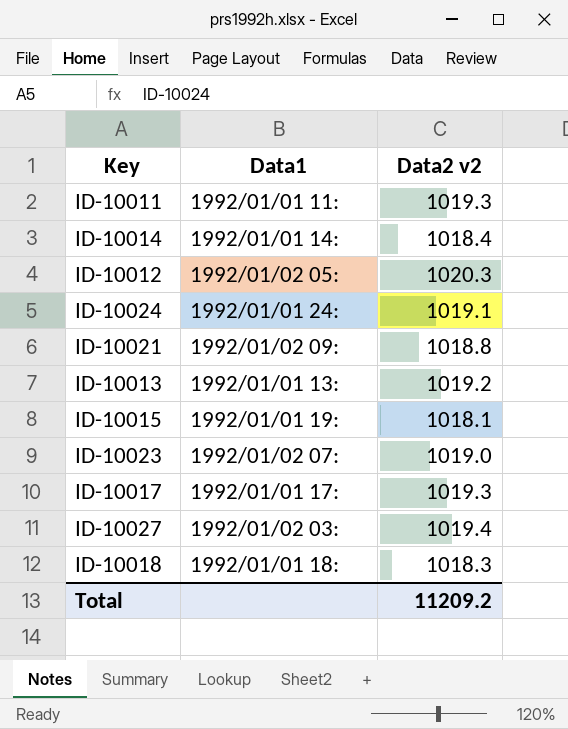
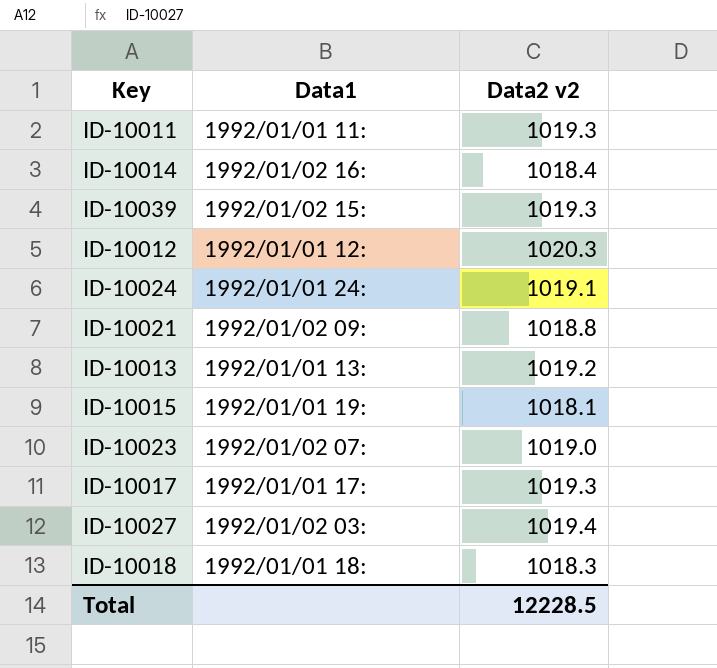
ID-10014 | Data1: 1992/01/01 14: -> 1992/01/02 16:
row ID-10039: none -> 1992/01/02 15: | 1019.3
ID-10012 | Data1: 1992/01/02 05: -> 1992/01/01 12:
Total | Data2 v2: 11209.2 -> 12228.5

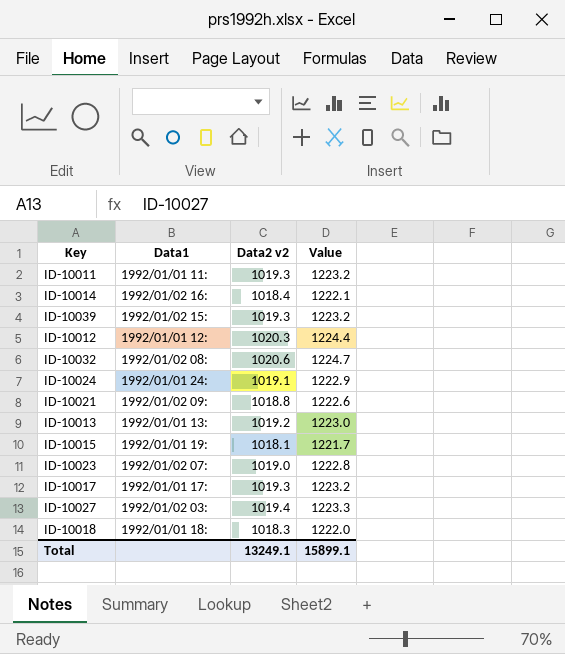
column Value | formula: none -> [Data2 v2] * 1.2
row ID-10032: none -> 1992/01/02 08: | 1020.6 | 1224.7
Total | Data2 v2: 12228.5 -> 13249.1

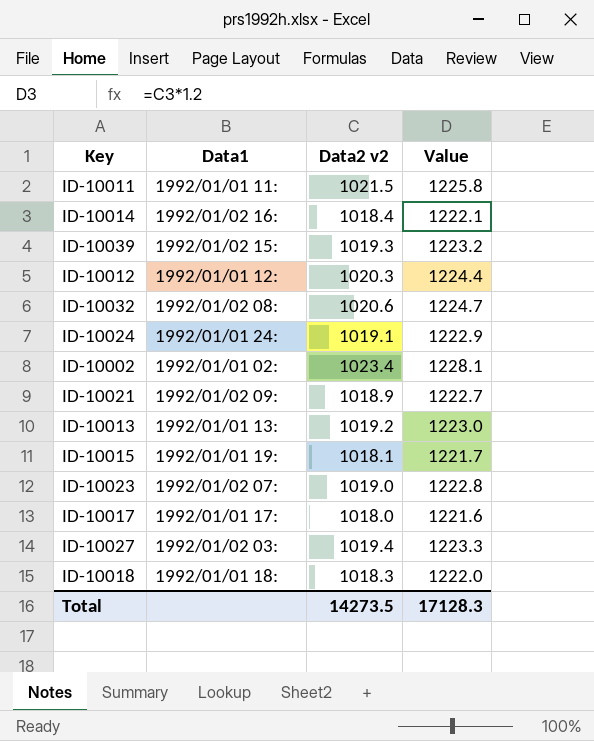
ID-10011 | Data2 v2: 1019.3 -> 1021.5
ID-10011 | Value: 1223.2 -> 1225.8
row ID-10002: none -> 1992/01/01 02: | 1023.4 | 1228.1
ID-10021 | Data2 v2: 1018.8 -> 1018.9
ID-10021 | Value: 1222.6 -> 1222.7
ID-10017 | Data2 v2: 1019.3 -> 1018.0
ID-10017 | Value: 1223.2 -> 1221.6
Total | Data2 v2: 13249.1 -> 14273.5
Total | Value: 15899.1 -> 17128.3

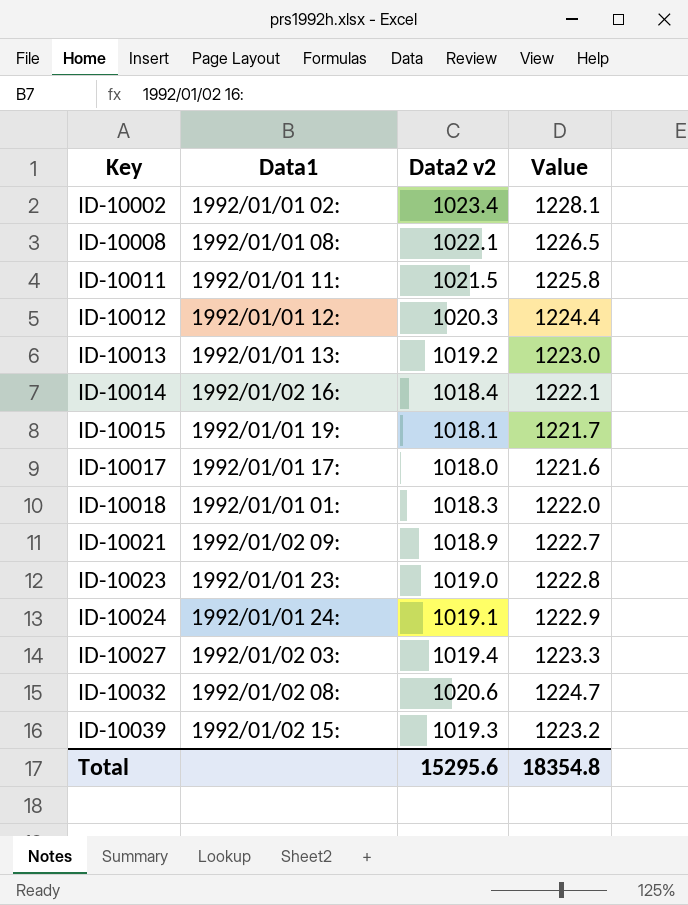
row order: none -> Key ascending
row ID-10008: none -> 1992/01/01 08: | 1022.1 | 1226.5
ID-10018 | Data1: 1992/01/01 18: -> 1992/01/01 01:
ID-10023 | Data1: 1992/01/02 07: -> 1992/01/01 23:
Total | Data2 v2: 14273.5 -> 15295.6
Total | Value: 17128.3 -> 18354.8

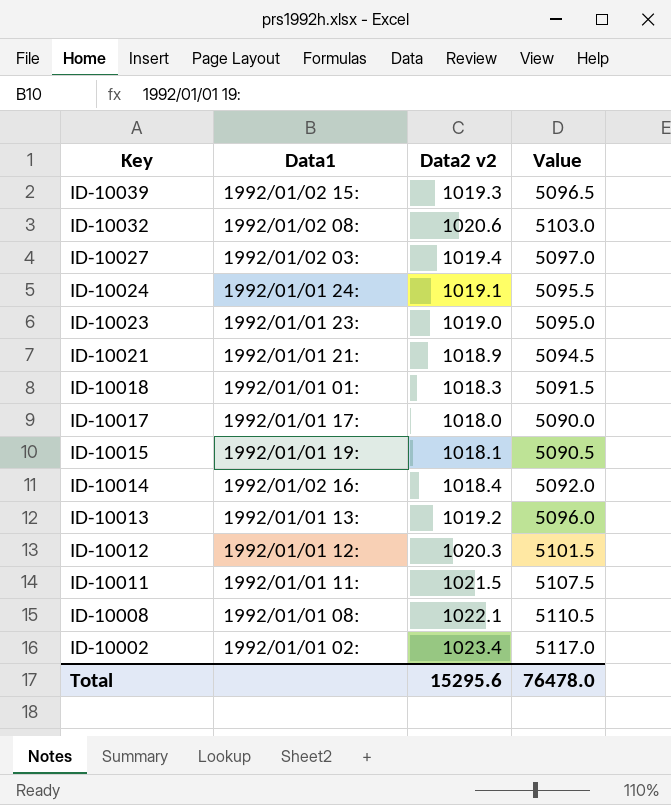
row order: Key ascending -> Key descending
column Value | formula: [Data2 v2] * 1.2 -> [Data2 v2] * 5
ID-10021 | Data1: 1992/01/02 09: -> 1992/01/01 21:
Total | Value: 18354.8 -> 76478.0

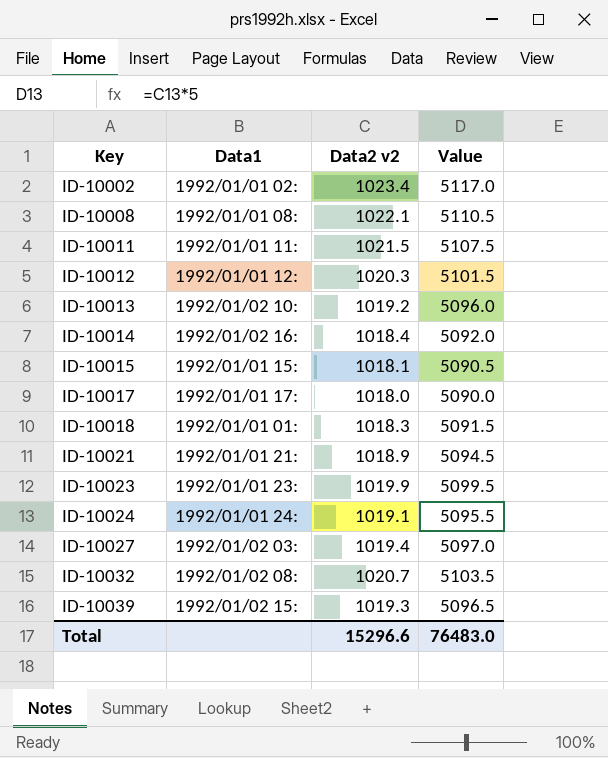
row order: Key descending -> Key ascending
ID-10013 | Data1: 1992/01/01 13: -> 1992/01/02 10:
ID-10015 | Data1: 1992/01/01 19: -> 1992/01/01 15:
ID-10023 | Data2 v2: 1019.0 -> 1019.9
ID-10023 | Value: 5095.0 -> 5099.5
ID-10032 | Data2 v2: 1020.6 -> 1020.7
ID-10032 | Value: 5103.0 -> 5103.5
Total | Data2 v2: 15295.6 -> 15296.6
Total | Value: 76478.0 -> 76483.0

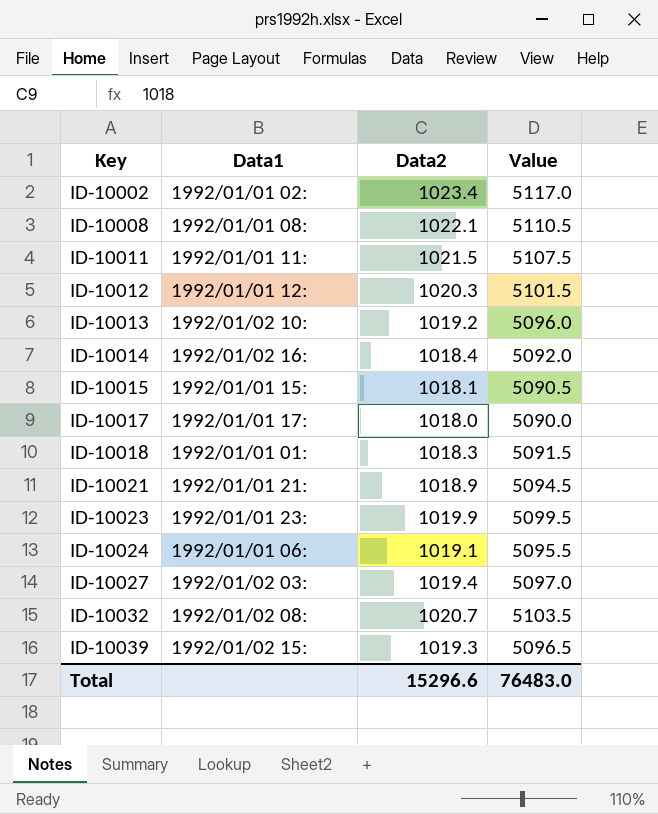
column name: Data2 v2 -> Data2
ID-10024 | Data1: 1992/01/01 24: -> 1992/01/01 06:

